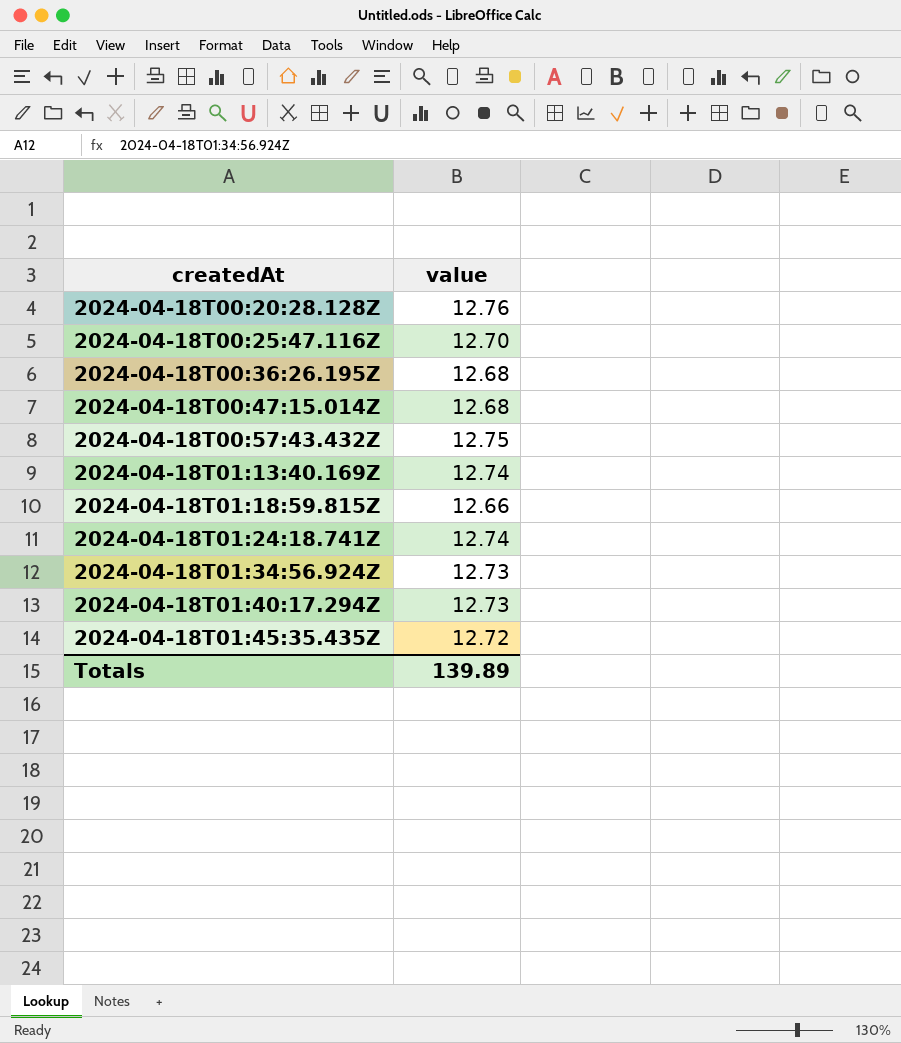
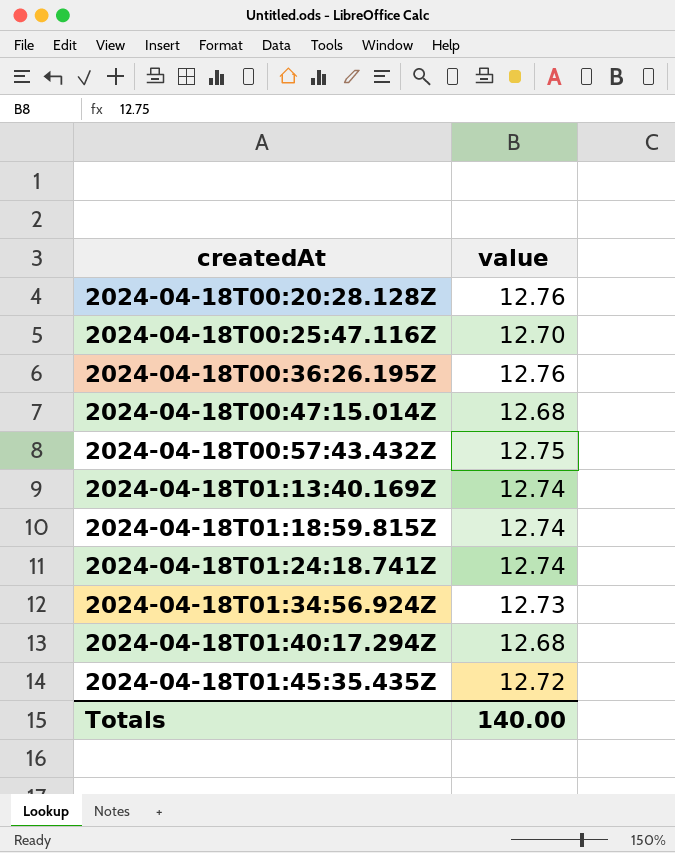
2024-04-18T00:36:26.195Z | value: 12.68 -> 12.76
2024-04-18T01:18:59.815Z | value: 12.66 -> 12.74
2024-04-18T01:40:17.294Z | value: 12.73 -> 12.68
Totals | value: 139.89 -> 140.00

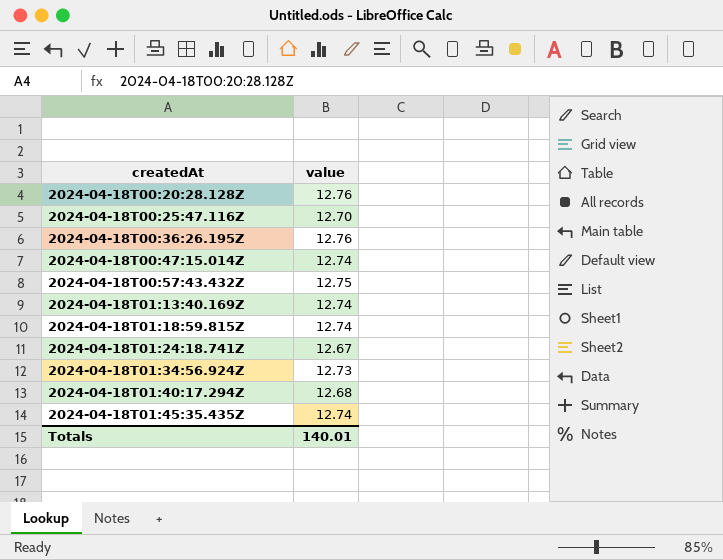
2024-04-18T00:47:15.014Z | value: 12.68 -> 12.74
2024-04-18T01:24:18.741Z | value: 12.74 -> 12.67
2024-04-18T01:45:35.435Z | value: 12.72 -> 12.74
Totals | value: 140.00 -> 140.01

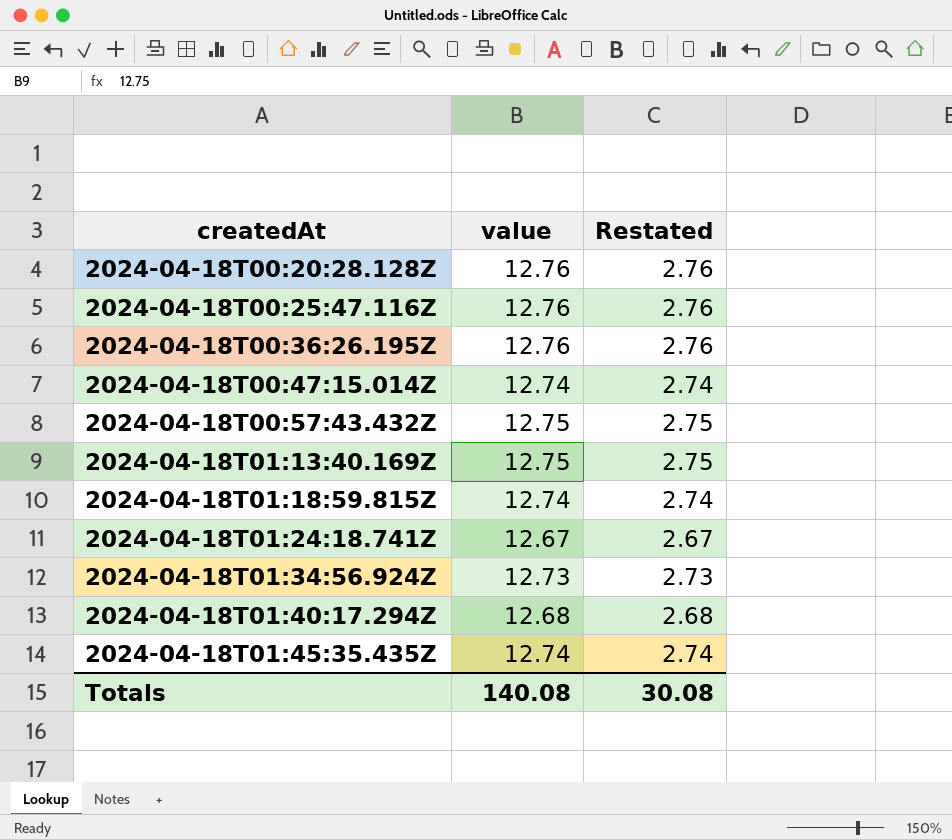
column Restated | formula: none -> [value] - 10
2024-04-18T00:25:47.116Z | value: 12.70 -> 12.76
2024-04-18T01:13:40.169Z | value: 12.74 -> 12.75
Totals | value: 140.01 -> 140.08

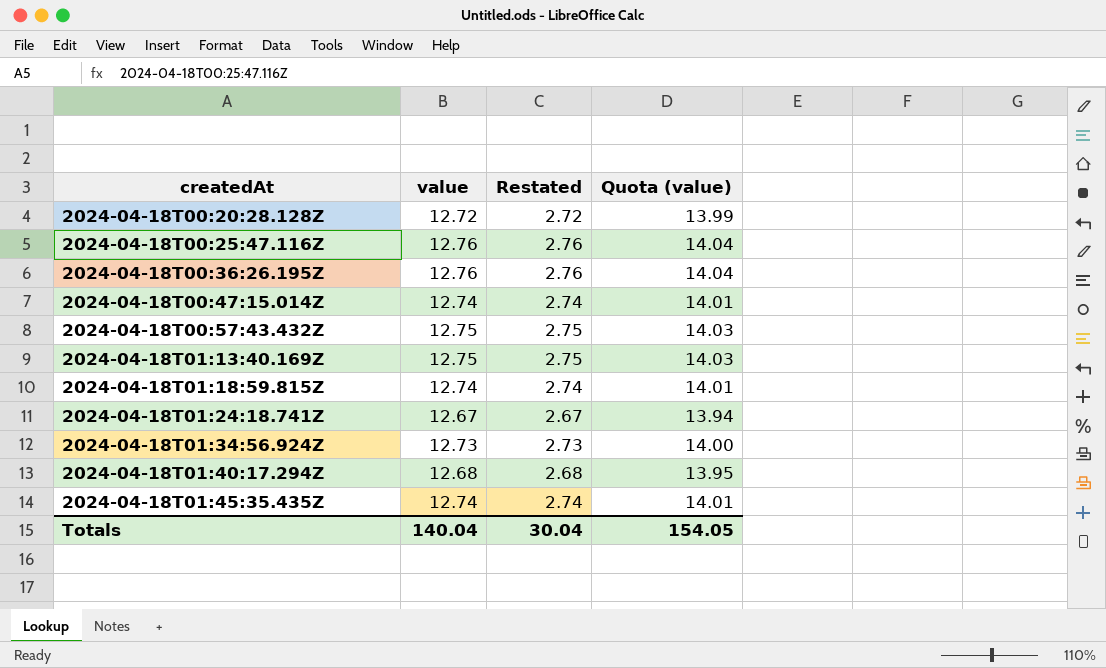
column Quota (value) | formula: none -> [value] * 1.1
2024-04-18T00:20:28.128Z | value: 12.76 -> 12.72
2024-04-18T00:20:28.128Z | Restated: 2.76 -> 2.72
Totals | value: 140.08 -> 140.04
Totals | Restated: 30.08 -> 30.04

